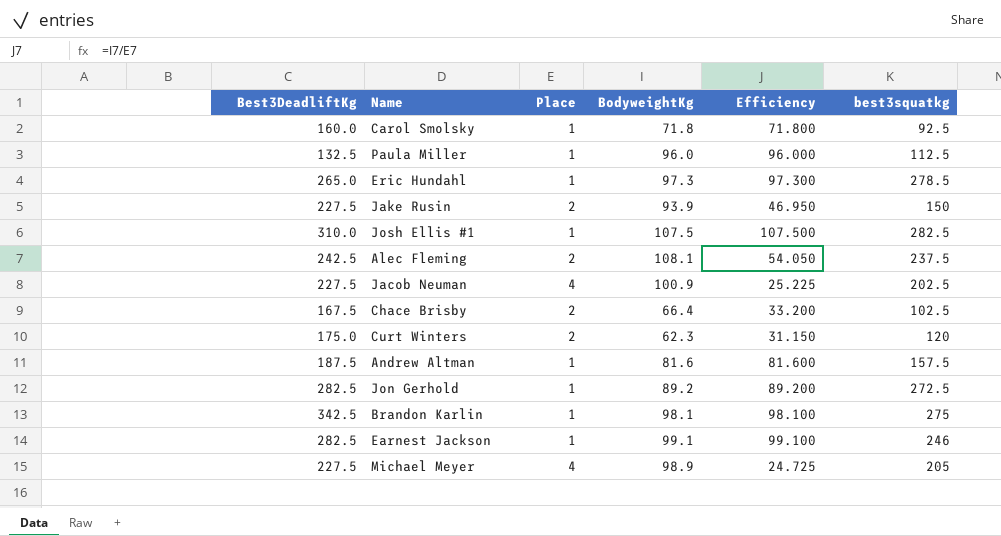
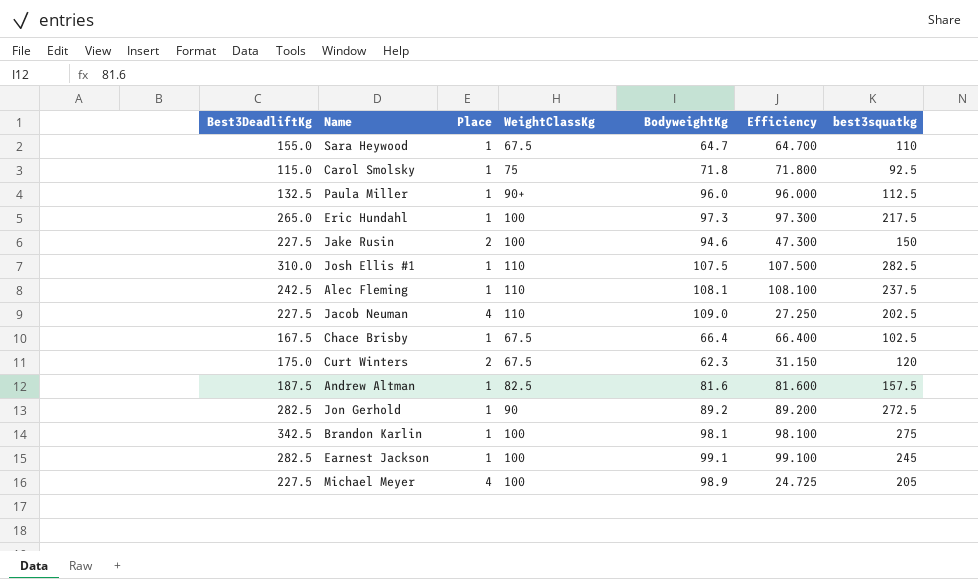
column WeightClassKg | position: none -> 4
row Sara Heywood: none -> 155.0 | 1 | 67.5 | 64.7 | 64.700 | 110
Carol Smolsky | Best3DeadliftKg: 160.0 -> 115.0
Eric Hundahl | best3squatkg: 278.5 -> 217.5
Jake Rusin | BodyweightKg: 93.9 -> 94.6
Jake Rusin | Efficiency: 46.950 -> 47.300
Alec Fleming | Place: 2 -> 1
Alec Fleming | Efficiency: 54.050 -> 108.100
Jacob Neuman | BodyweightKg: 100.9 -> 109.0
Jacob Neuman | Efficiency: 25.225 -> 27.250
Chace Brisby | Place: 2 -> 1
Chace Brisby | Efficiency: 33.200 -> 66.400
Earnest Jackson | best3squatkg: 246 -> 245

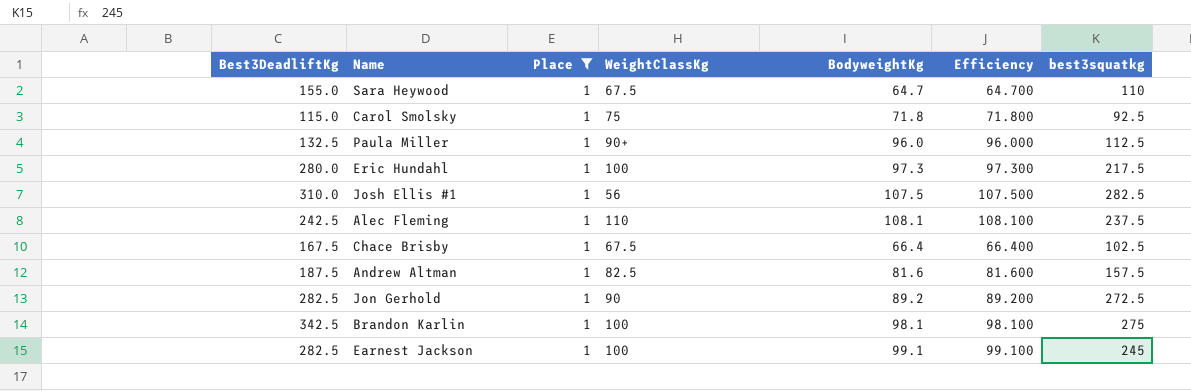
filter: none -> Place = 1
Eric Hundahl | Best3DeadliftKg: 265.0 -> 280.0
Josh Ellis #1 | WeightClassKg: 110 -> 56

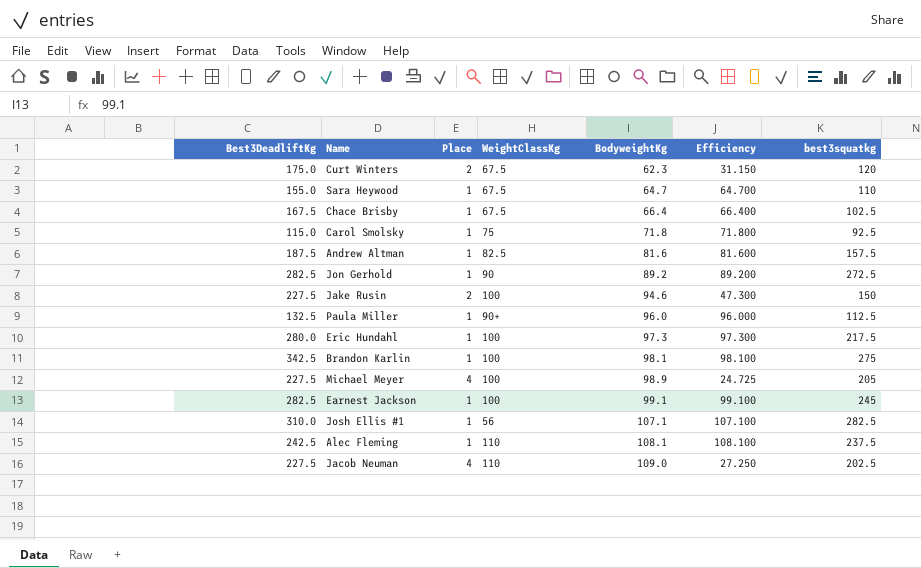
filter: Place = 1 -> none
row order: none -> BodyweightKg ascending
Josh Ellis #1 | BodyweightKg: 107.5 -> 107.1
Josh Ellis #1 | Efficiency: 107.500 -> 107.100

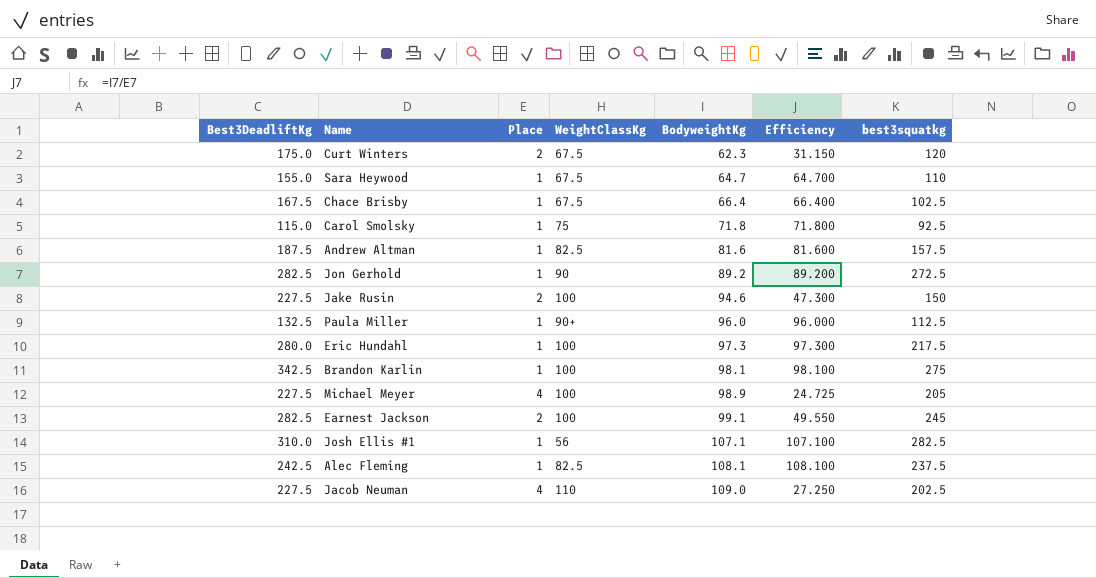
Earnest Jackson | Place: 1 -> 2
Earnest Jackson | Efficiency: 99.100 -> 49.550
Alec Fleming | WeightClassKg: 110 -> 82.5

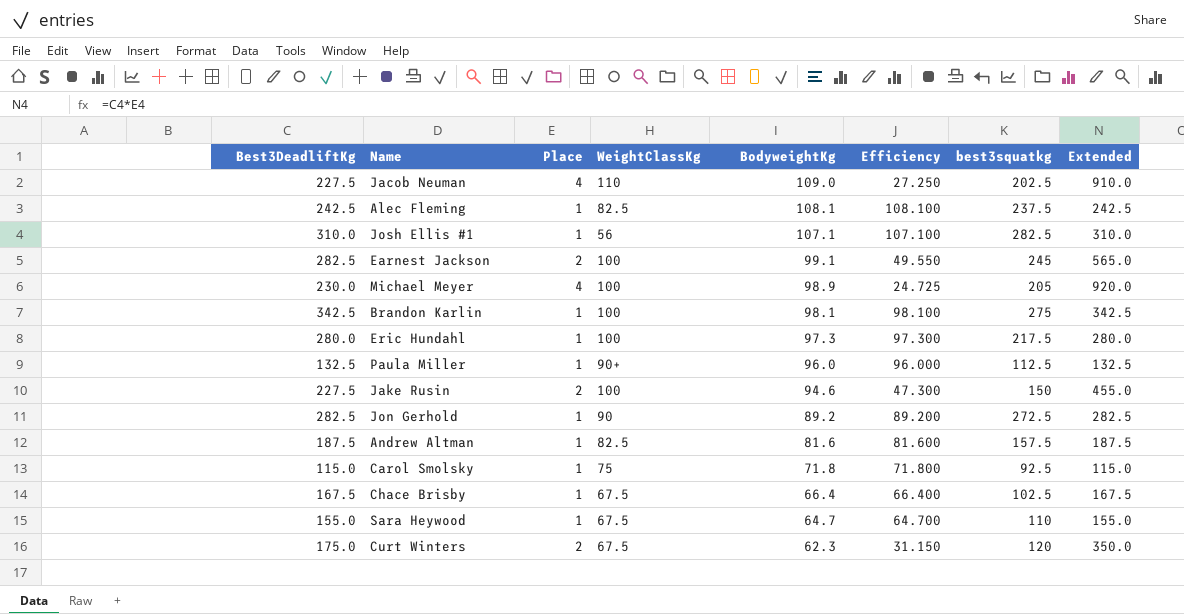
row order: BodyweightKg ascending -> BodyweightKg descending
column Extended | formula: none -> [Best3DeadliftKg] * [Place]
Michael Meyer | Best3DeadliftKg: 227.5 -> 230.0

